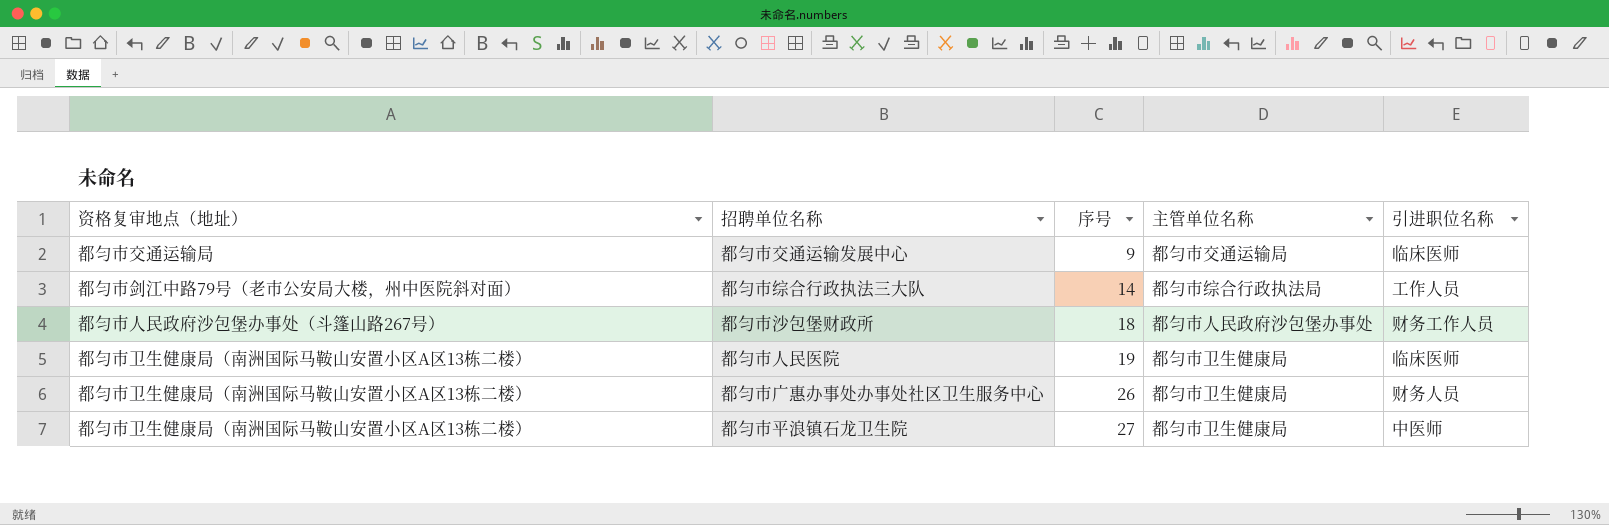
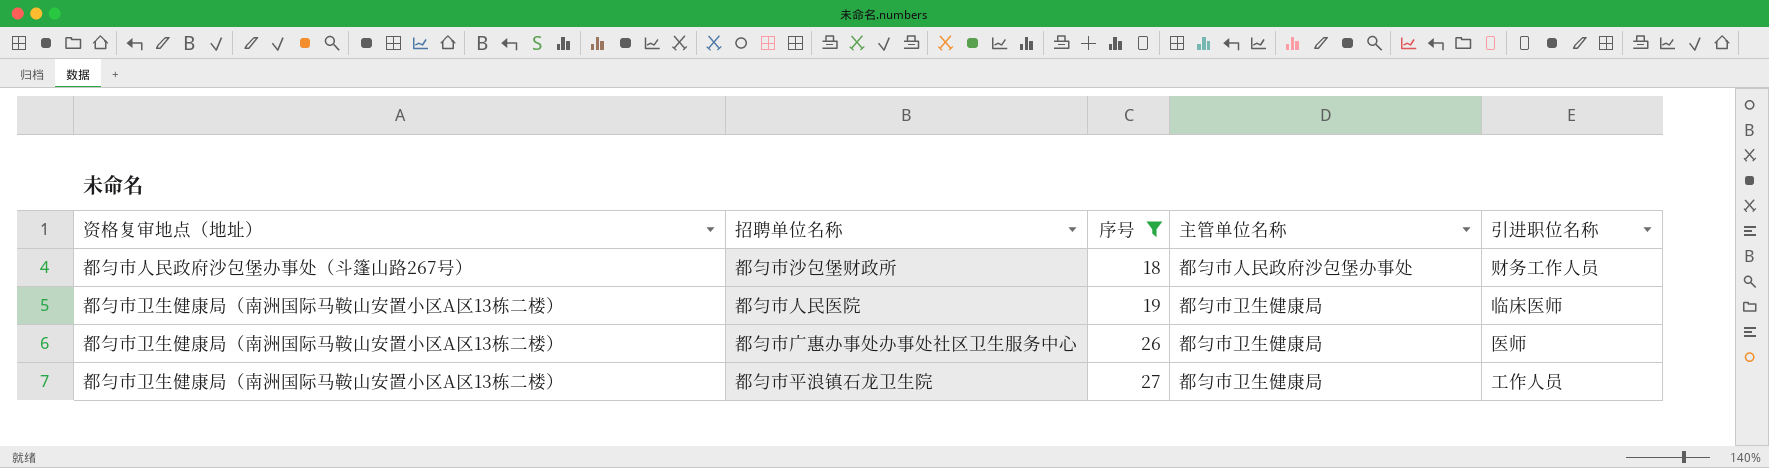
filter: none -> 序号 >= 18
都匀市广惠办事处办事处社区卫生服务中心 | 引进职位名称: 财务人员 -> 医师
都匀市平浪镇石龙卫生院 | 引进职位名称: 中医师 -> 工作人员

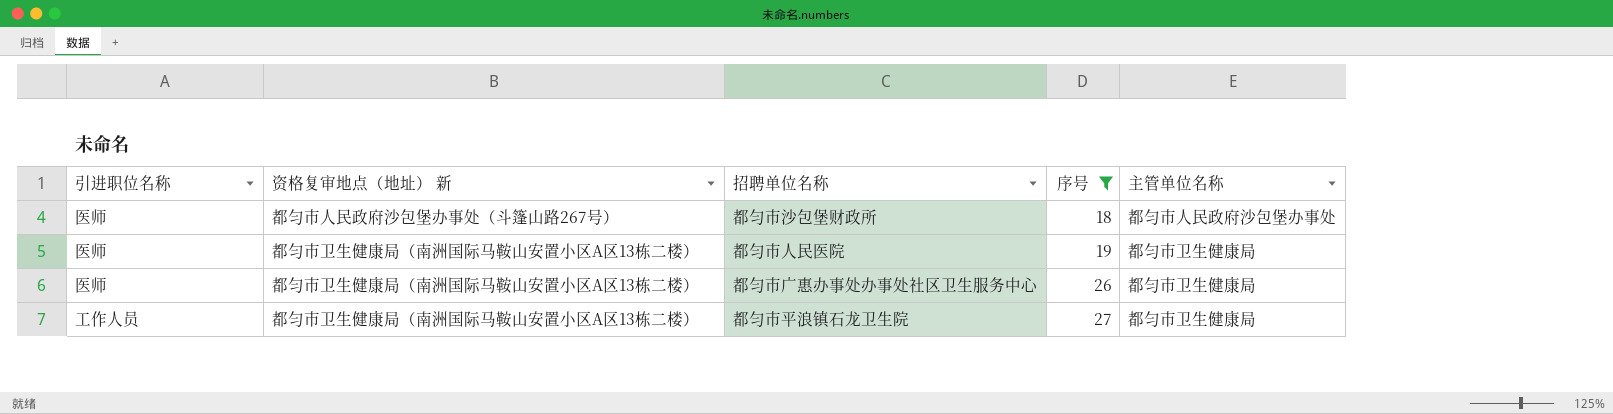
column 引进职位名称 | position: 5 -> 1
column name: 资格复审地点（地址） -> 资格复审地点（地址） 新
都匀市沙包堡财政所 | 引进职位名称: 财务工作人员 -> 医师
都匀市人民医院 | 引进职位名称: 临床医师 -> 医师

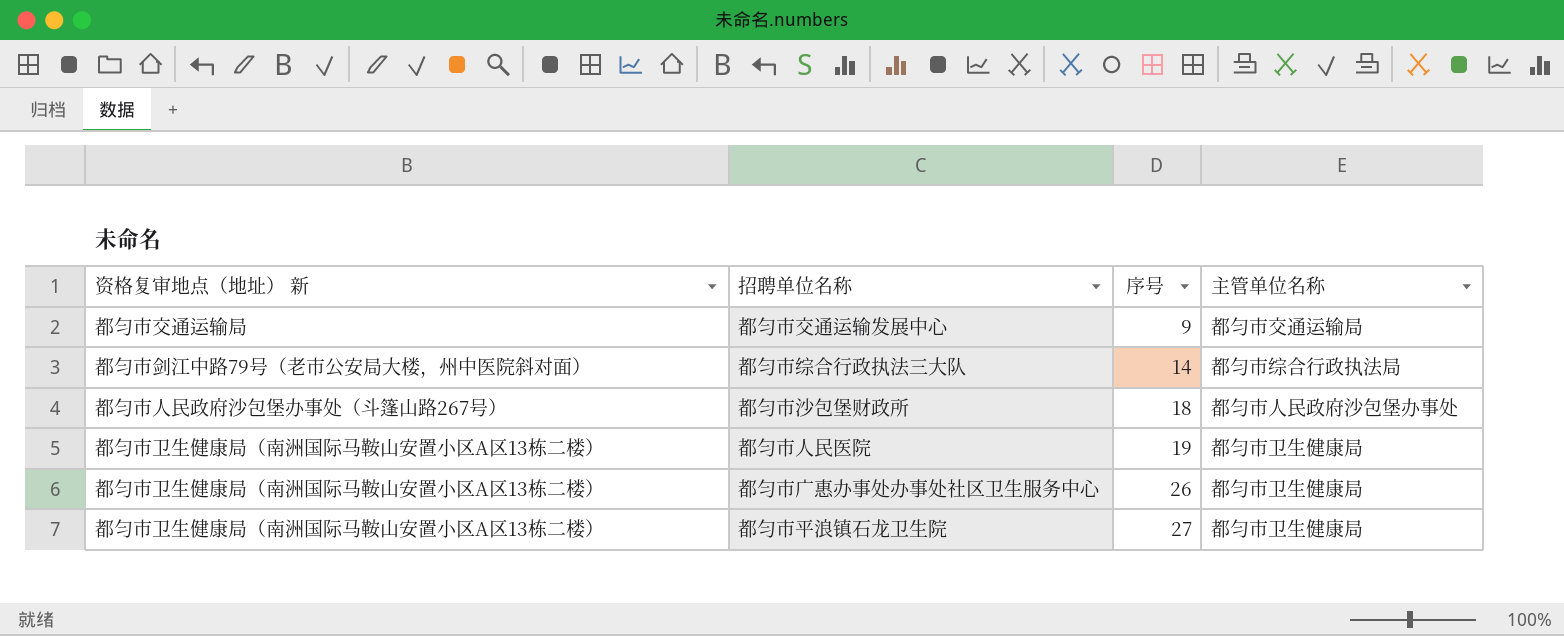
filter: 序号 >= 18 -> none
column 引进职位名称 | position: 1 -> none

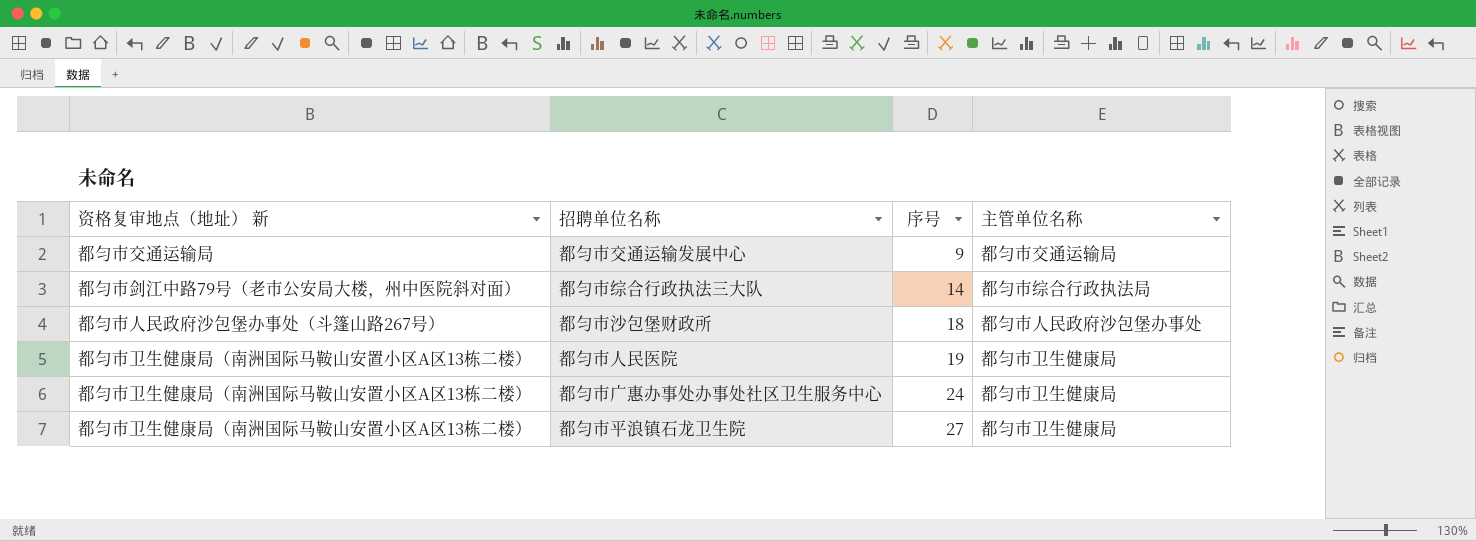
都匀市广惠办事处办事处社区卫生服务中心 | 序号: 26 -> 24

